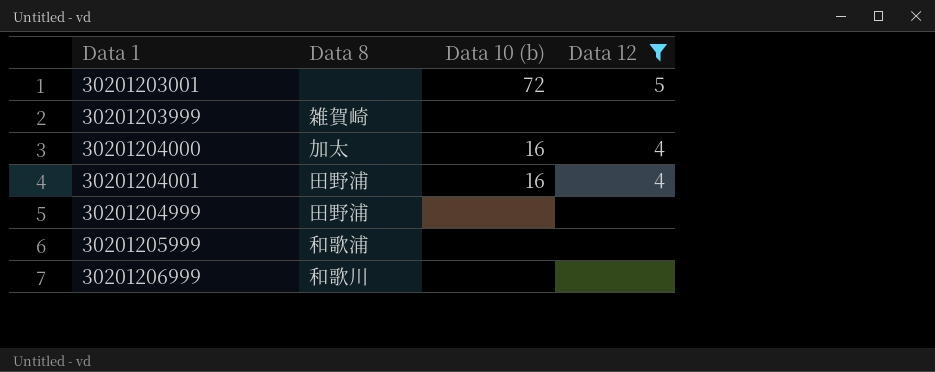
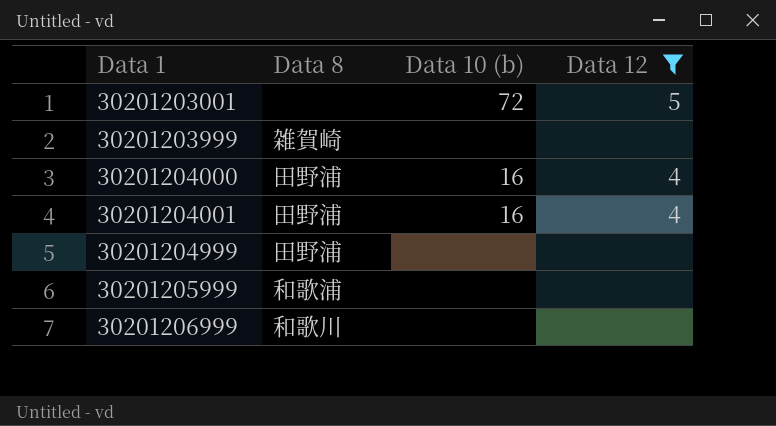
30201204000 | Data 8: 加太 -> 田野浦

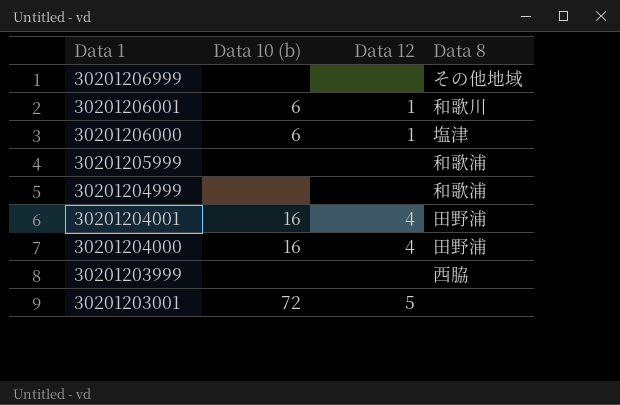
filter: Data 12 != 1 -> none
row order: Data 1 ascending -> Data 1 descending
column Data 8 | position: 2 -> 4
30201206999 | Data 8: 和歌川 -> その他地域
30201204999 | Data 8: 田野浦 -> 和歌浦
30201203999 | Data 8: 雑賀崎 -> 西脇

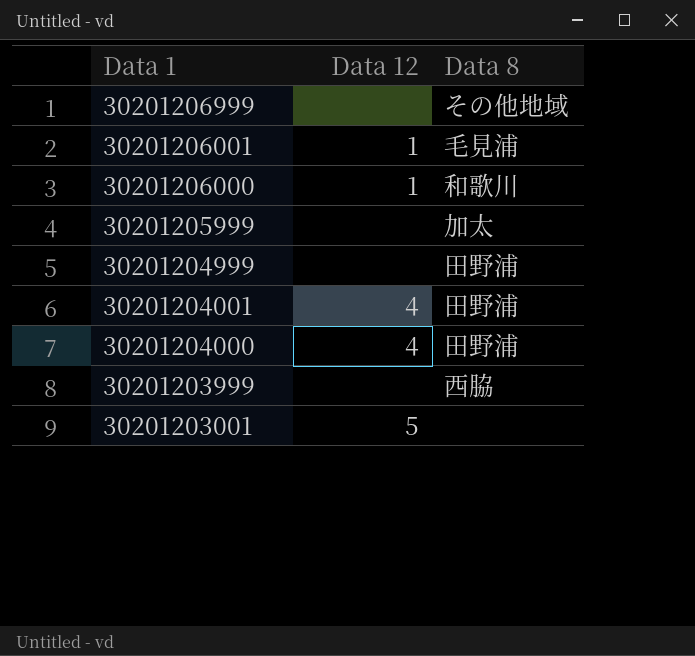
column Data 10 (b) | position: 2 -> none
30201206001 | Data 8: 和歌川 -> 毛見浦
30201206000 | Data 8: 塩津 -> 和歌川
30201205999 | Data 8: 和歌浦 -> 加太
30201204999 | Data 8: 和歌浦 -> 田野浦

